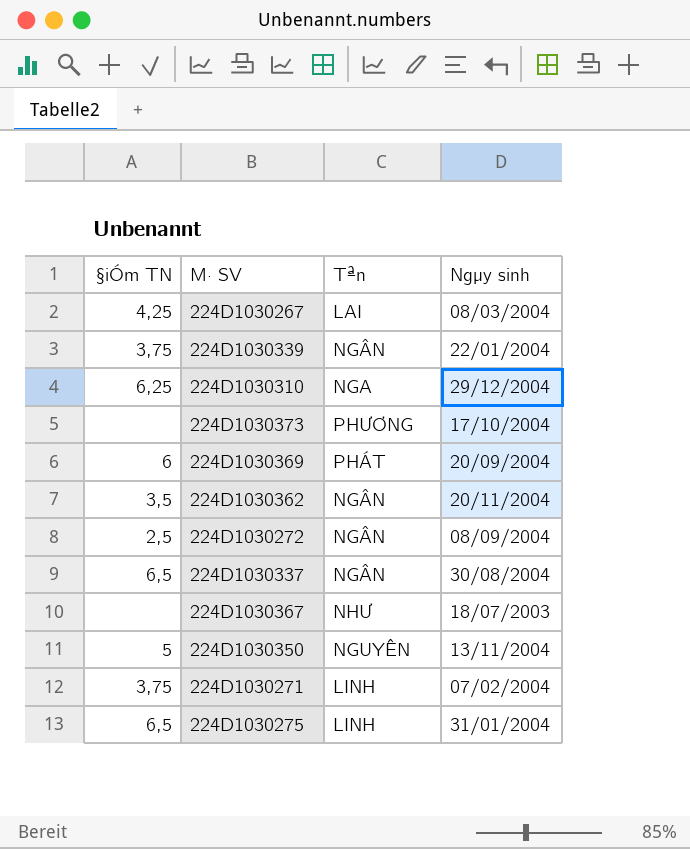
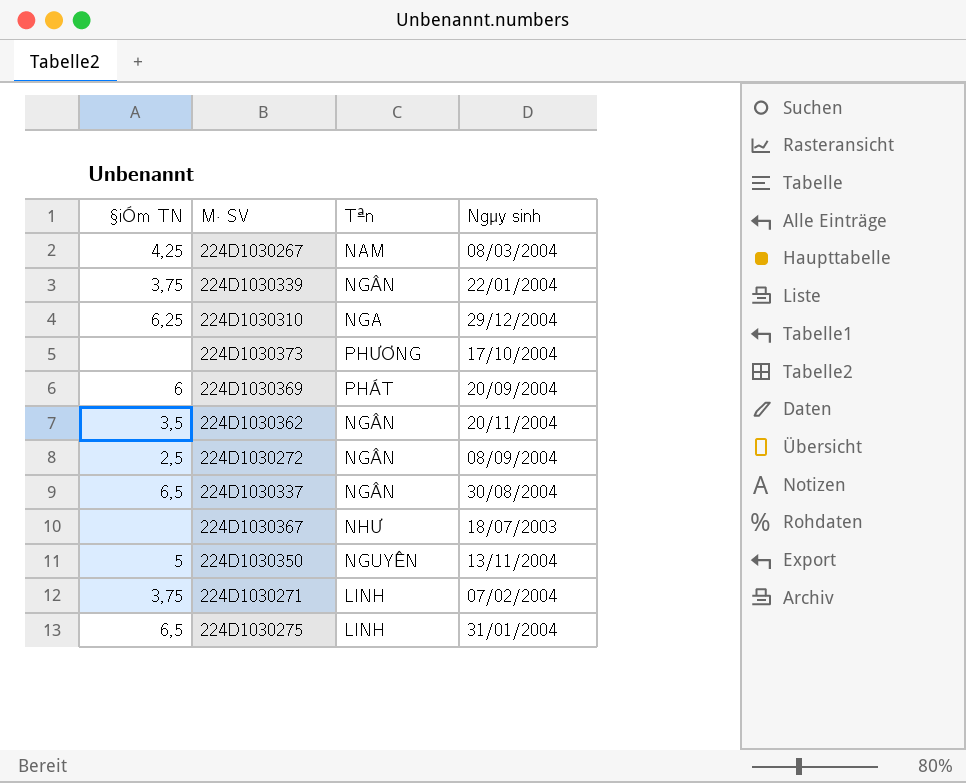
224D1030267 | Tªn: LAI -> NAM

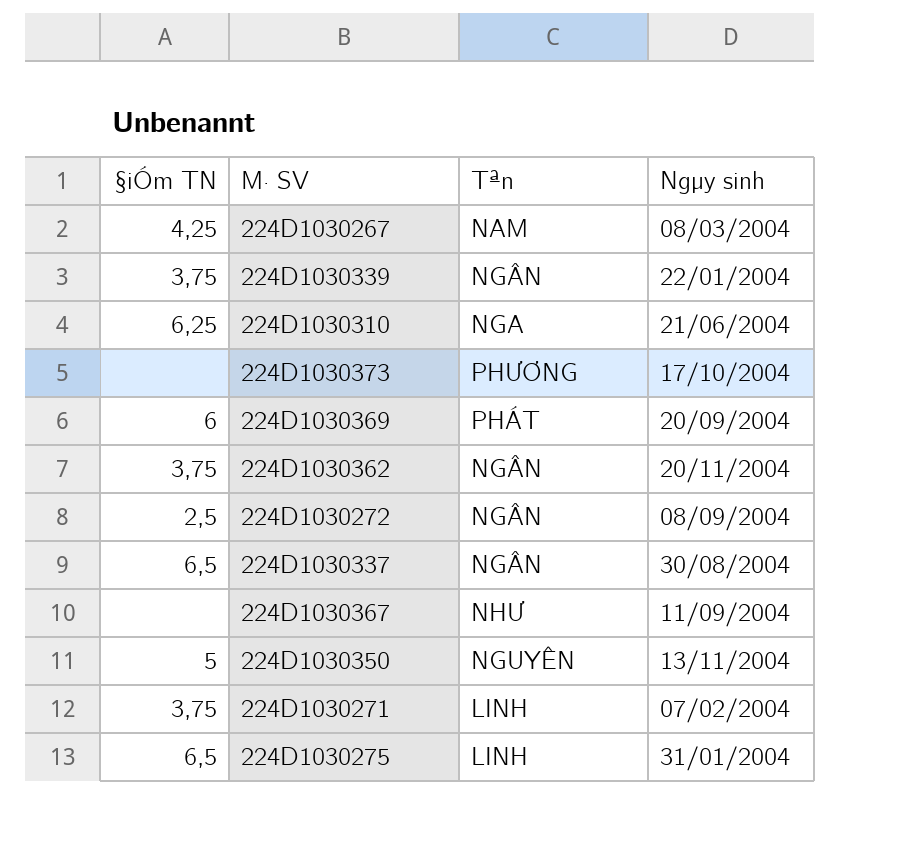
224D1030310 | Ngµy sinh: 29/12/2004 -> 21/06/2004
224D1030362 | §iÓm TN: 3,5 -> 3,75
224D1030367 | Ngµy sinh: 18/07/2003 -> 11/09/2004

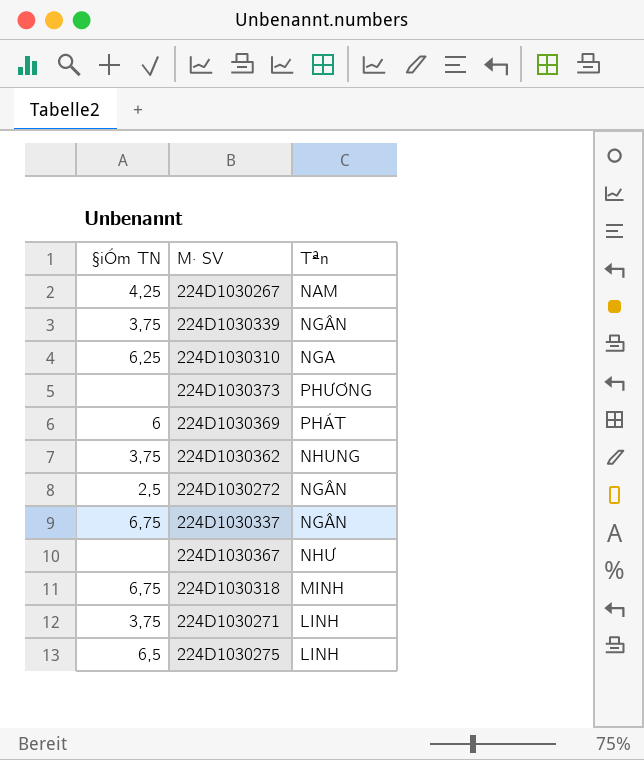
column Ngµy sinh | position: 4 -> none
row 224D1030350: 5 | NGUYÊN | 13/11/2004 -> none
224D1030362 | Tªn: NGÂN -> NHUNG
224D1030337 | §iÓm TN: 6,5 -> 6,75
row 224D1030318: none -> 6,75 | MINH

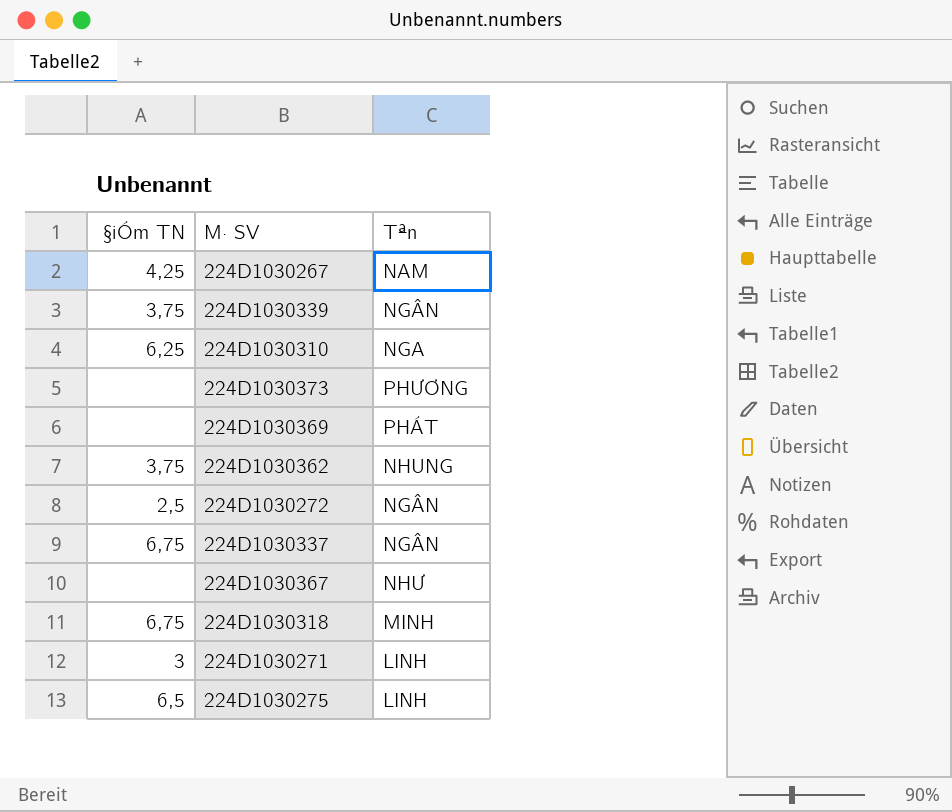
224D1030369 | §iÓm TN: 6 -> none
224D1030271 | §iÓm TN: 3,75 -> 3

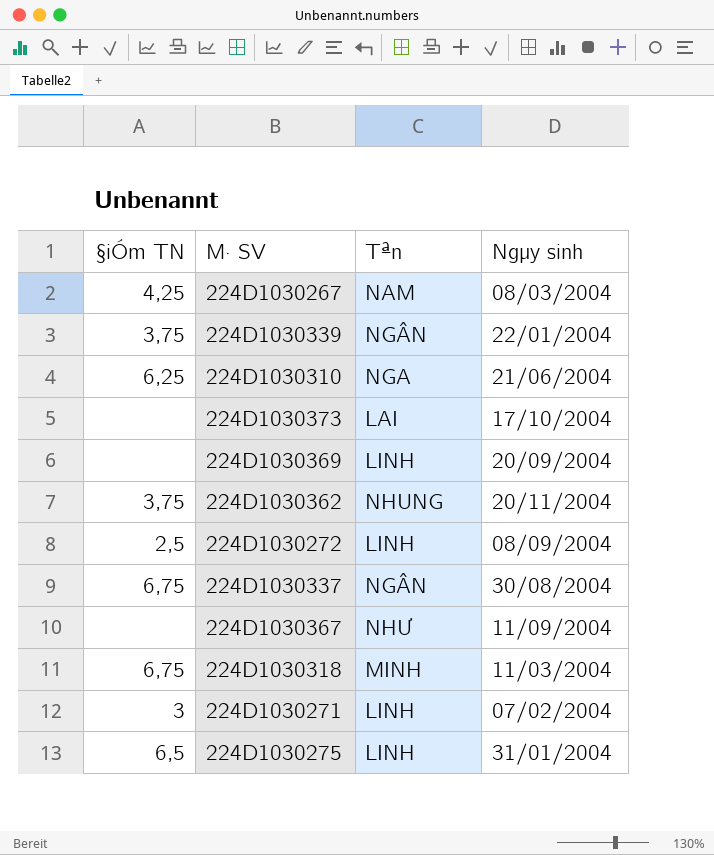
column Ngµy sinh | position: none -> 4
224D1030373 | Tªn: PHƯƠNG -> LAI
224D1030369 | Tªn: PHÁT -> LINH
224D1030272 | Tªn: NGÂN -> LINH

